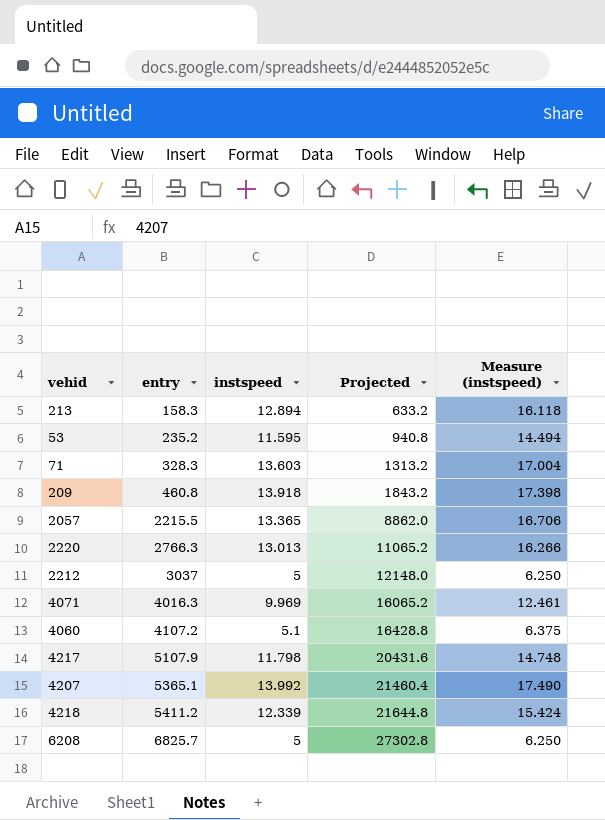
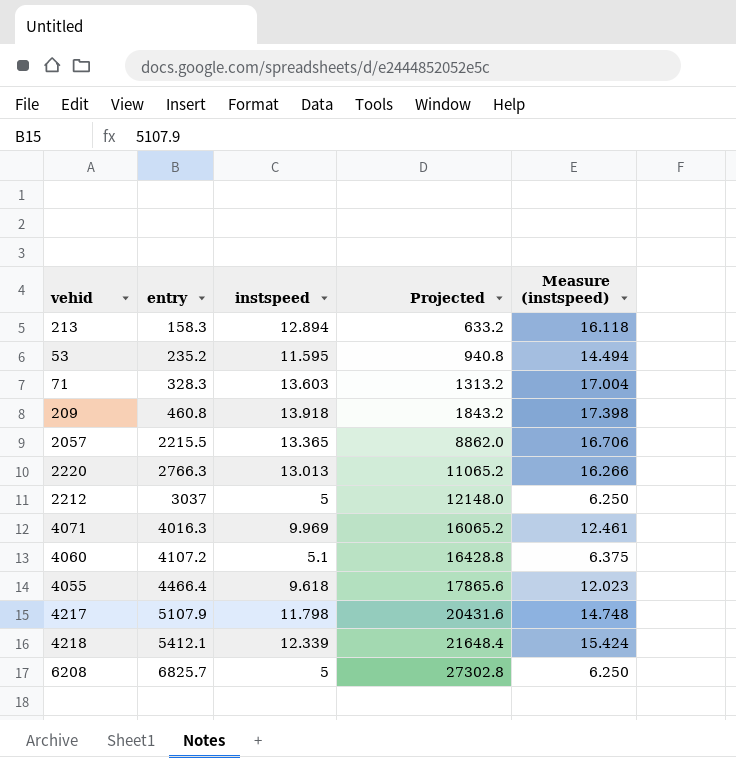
row 4207: 5365.1 | 13.992 | 21460.4 | 17.490 -> none
row 4055: none -> 4466.4 | 9.618 | 17865.6 | 12.023
4218 | entry: 5411.2 -> 5412.1
4218 | Projected: 21644.8 -> 21648.4

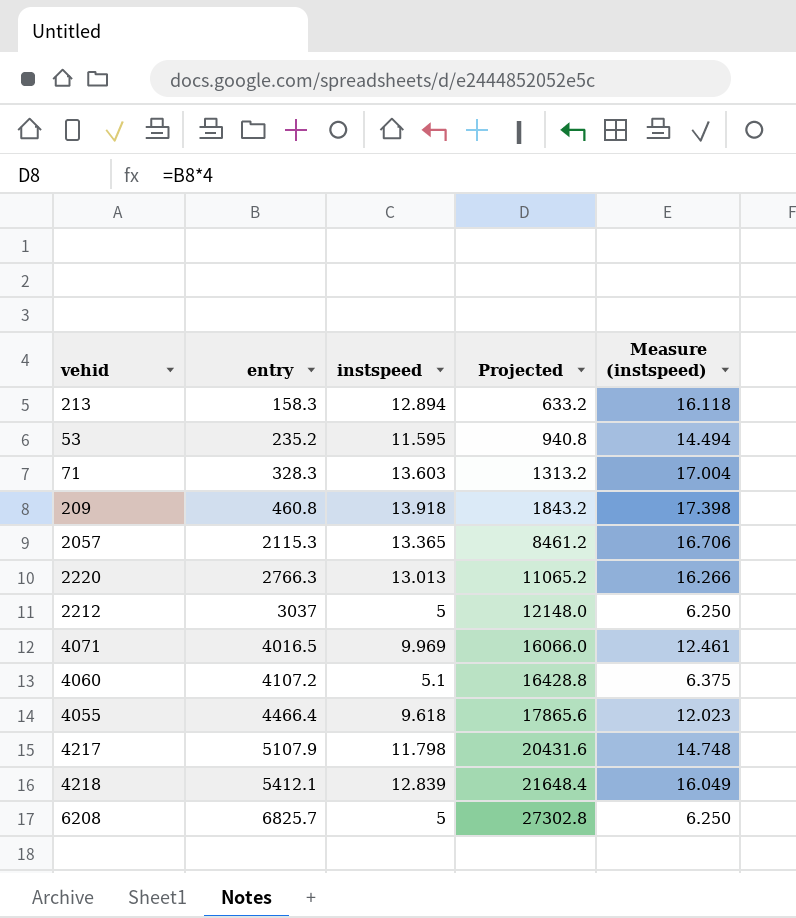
2057 | entry: 2215.5 -> 2115.3
2057 | Projected: 8862.0 -> 8461.2
4071 | entry: 4016.3 -> 4016.5
4071 | Projected: 16065.2 -> 16066.0
4218 | instspeed: 12.339 -> 12.839
4218 | Measure (instspeed): 15.424 -> 16.049

